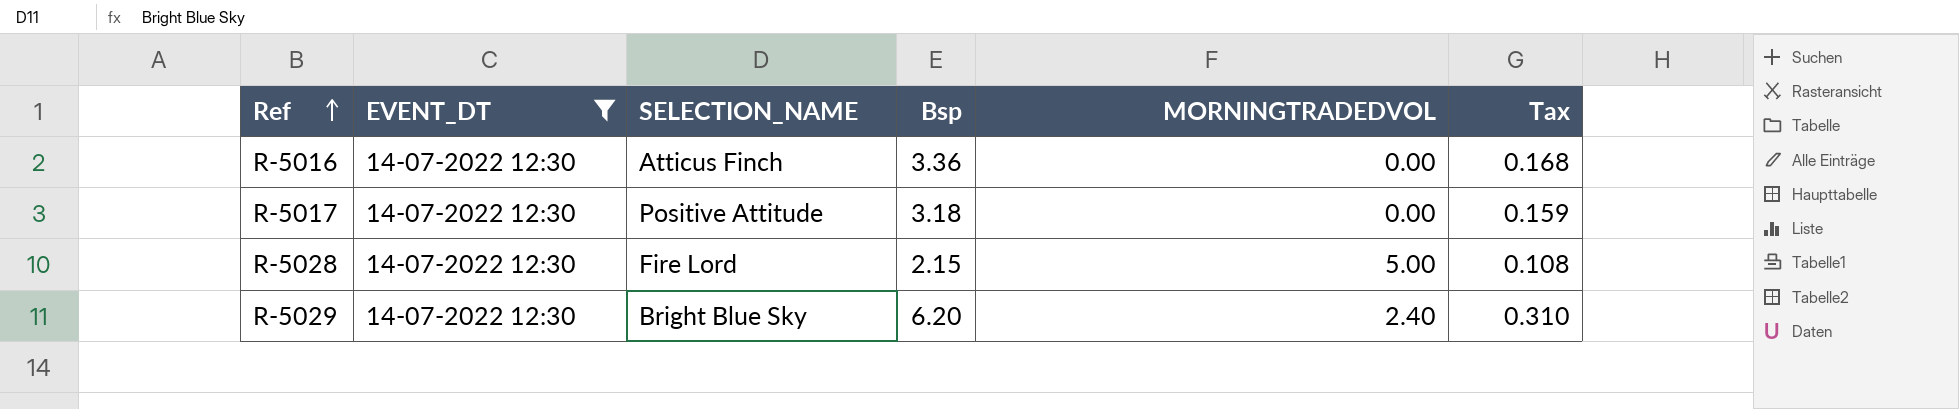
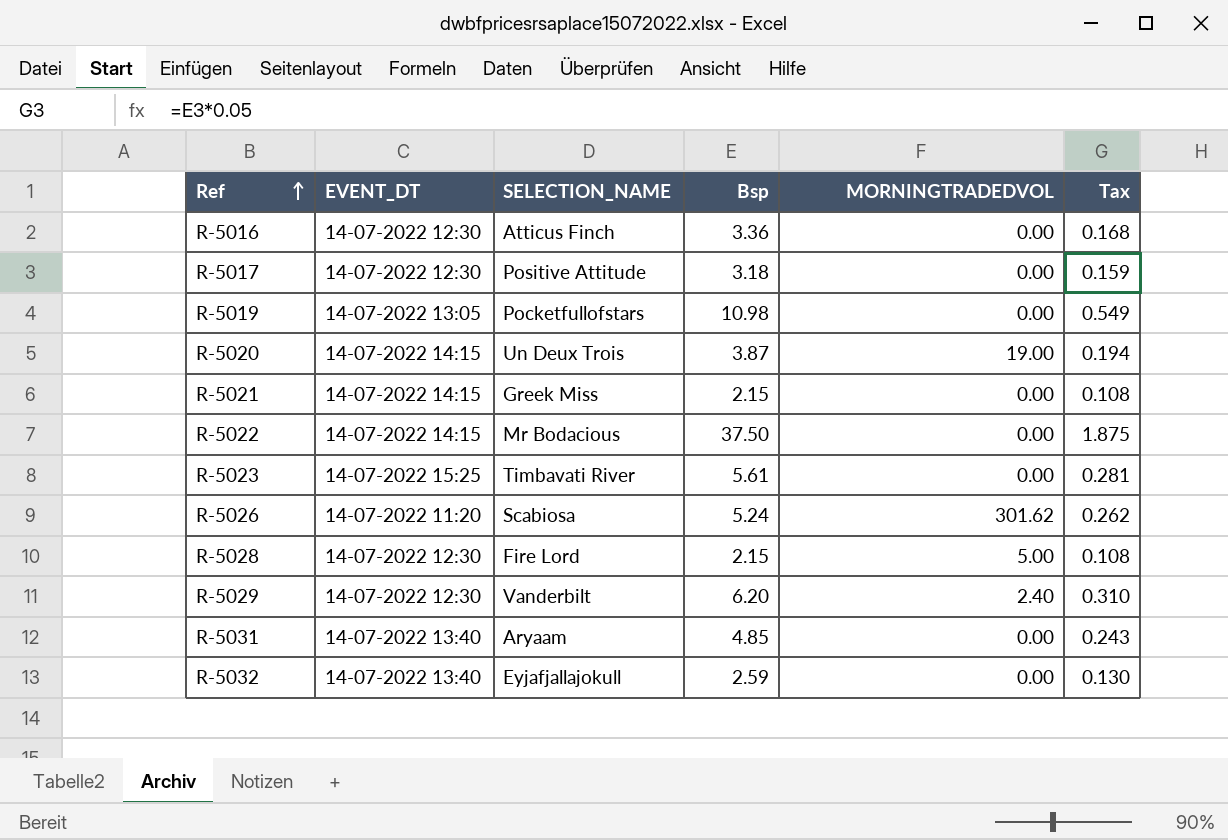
filter: EVENT_DT = 14-07-2022 12:30 -> none
R-5029 | SELECTION_NAME: Bright Blue Sky -> Vanderbilt

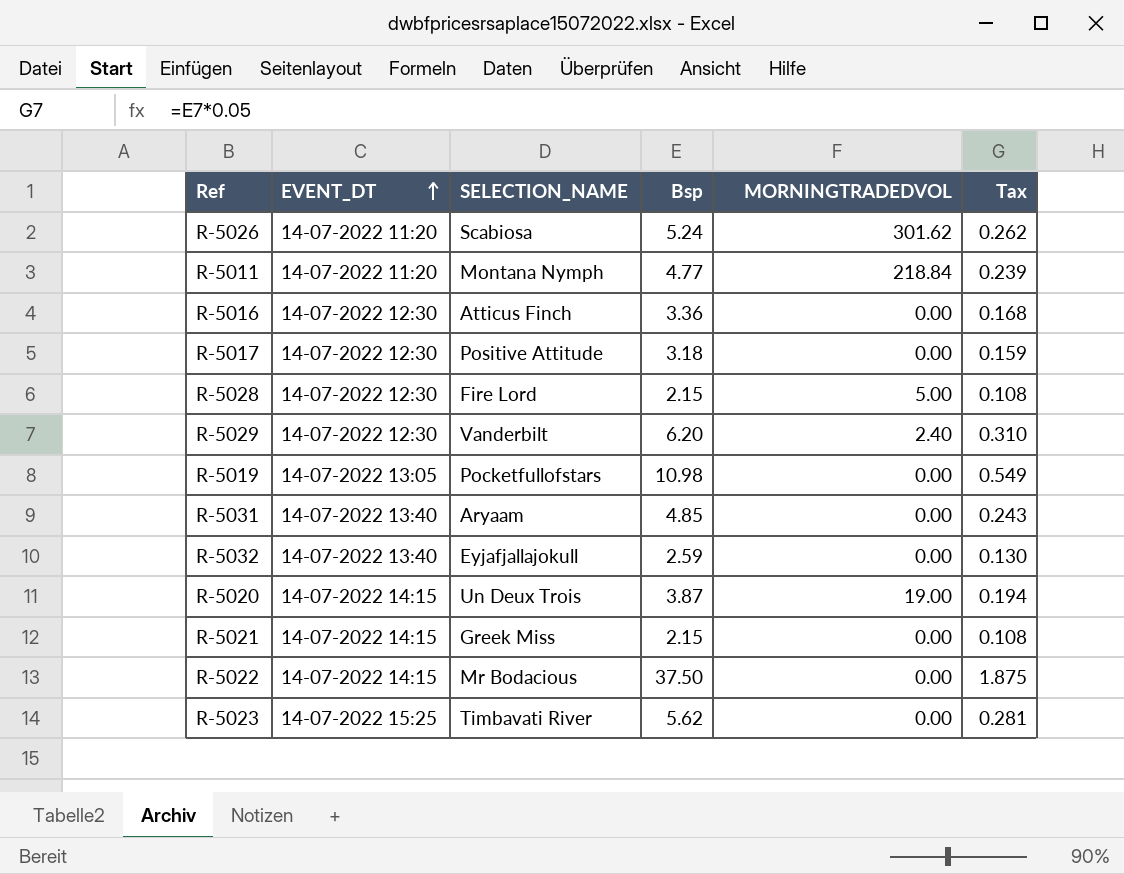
row order: Ref ascending -> EVENT_DT ascending
row R-5011: none -> 14-07-2022 11:20 | Montana Nymph | 4.77 | 218.84 | 0.239
R-5023 | Bsp: 5.61 -> 5.62

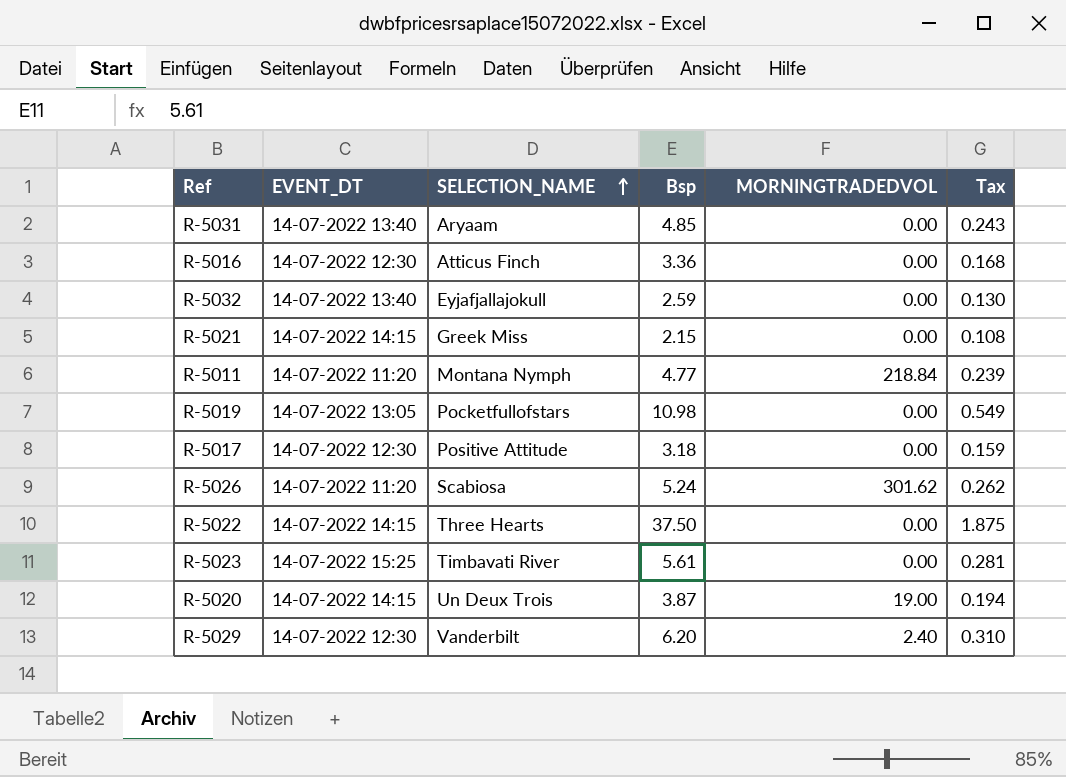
row order: EVENT_DT ascending -> SELECTION_NAME ascending
row R-5028: 14-07-2022 12:30 | Fire Lord | 2.15 | 5.00 | 0.108 -> none
R-5022 | SELECTION_NAME: Mr Bodacious -> Three Hearts
R-5023 | Bsp: 5.62 -> 5.61

